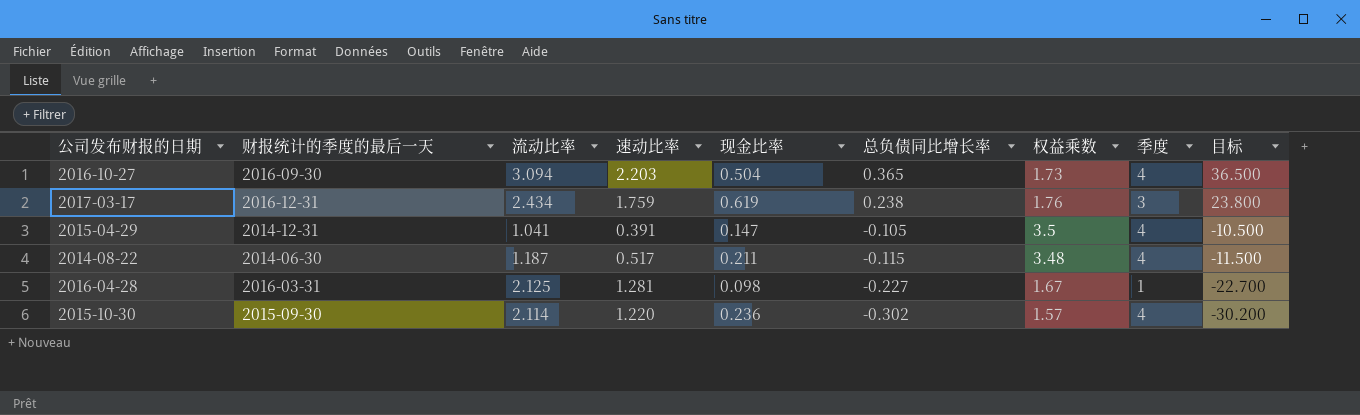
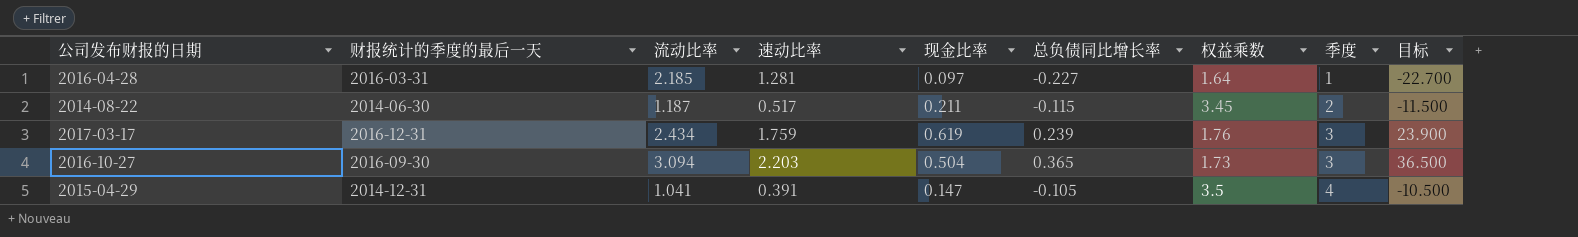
row order: 总负债同比增长率 descending -> 季度 ascending
row 2015-10-30: 2015-09-30 | 2.114 | 1.220 | 0.236 | -0.302 | 1.57 | 4 | -30.200 -> none
2016-04-28 | 流动比率: 2.125 -> 2.185
2016-04-28 | 现金比率: 0.098 -> 0.097
2016-04-28 | 权益乘数: 1.67 -> 1.64
2014-08-22 | 权益乘数: 3.48 -> 3.45
2014-08-22 | 季度: 4 -> 2
2017-03-17 | 总负债同比增长率: 0.238 -> 0.239
2017-03-17 | 目标: 23.800 -> 23.900
2016-10-27 | 季度: 4 -> 3

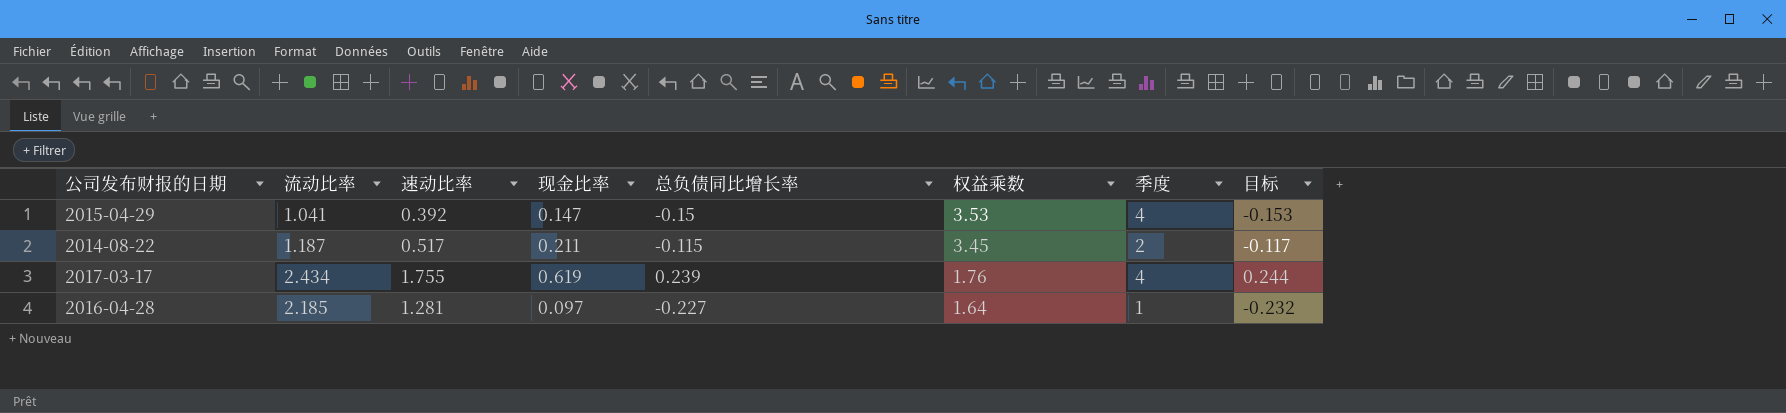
row order: 季度 ascending -> 权益乘数 descending
column 财报统计的季度的最后一天 | position: 2 -> none
column 目标 | formula: [总负债同比增长率] * 100 -> [总负债同比增长率] * 1.02
row 2016-10-27: 2016-09-30 | 3.094 | 2.203 | 0.504 | 0.365 | 1.73 | 3 | 36.500 -> none
2015-04-29 | 速动比率: 0.391 -> 0.392
2015-04-29 | 总负债同比增长率: -0.105 -> -0.15
2015-04-29 | 权益乘数: 3.5 -> 3.53
2017-03-17 | 速动比率: 1.759 -> 1.755
2017-03-17 | 季度: 3 -> 4

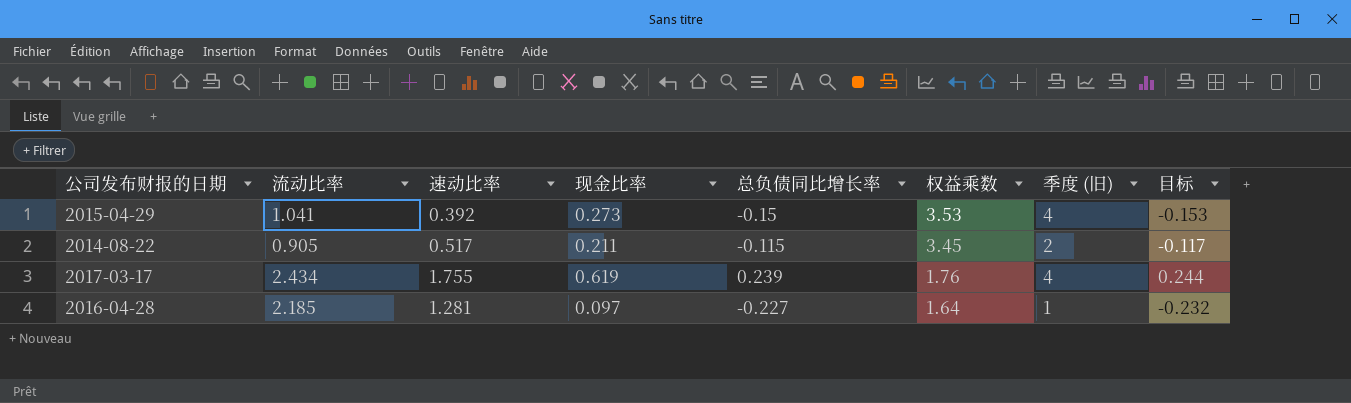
column name: 季度 -> 季度 (旧)
2015-04-29 | 现金比率: 0.147 -> 0.273
2014-08-22 | 流动比率: 1.187 -> 0.905

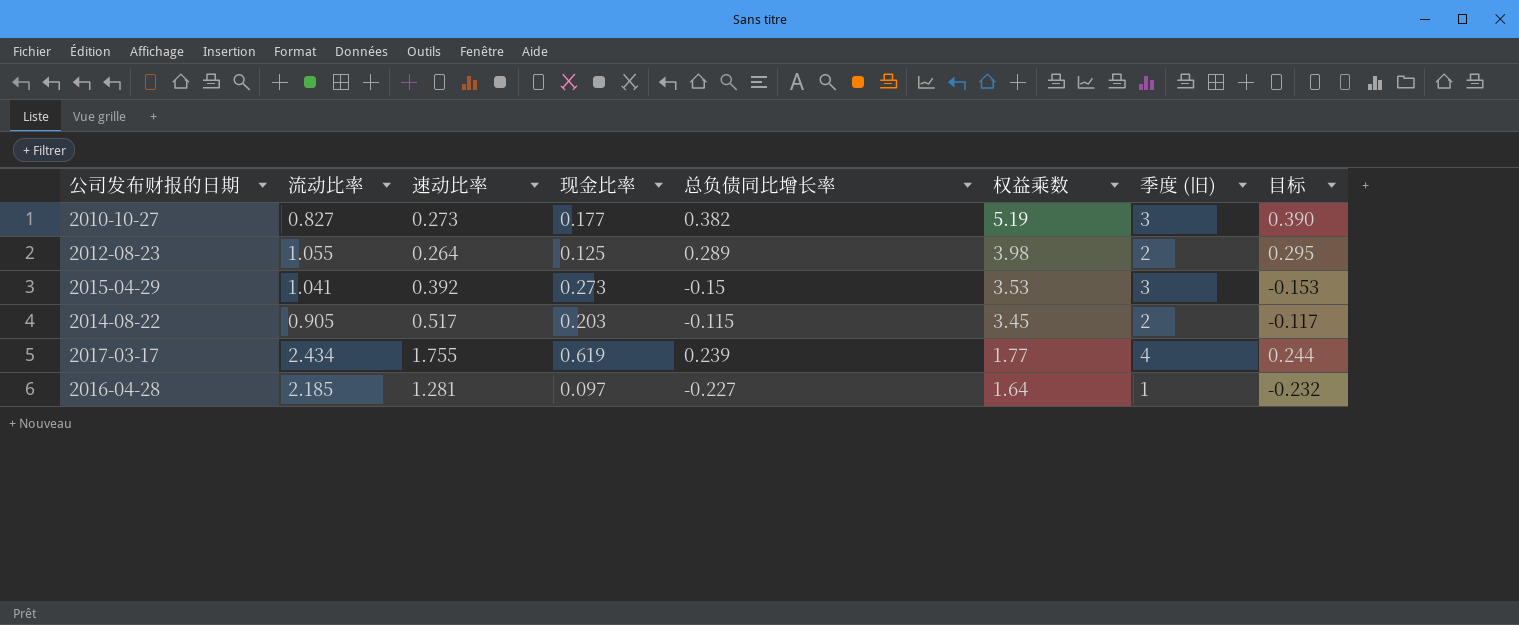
row 2010-10-27: none -> 0.827 | 0.273 | 0.177 | 0.382 | 5.19 | 3 | 0.390
row 2012-08-23: none -> 1.055 | 0.264 | 0.125 | 0.289 | 3.98 | 2 | 0.295
2015-04-29 | 季度 (旧): 4 -> 3
2014-08-22 | 现金比率: 0.211 -> 0.203
2017-03-17 | 权益乘数: 1.76 -> 1.77

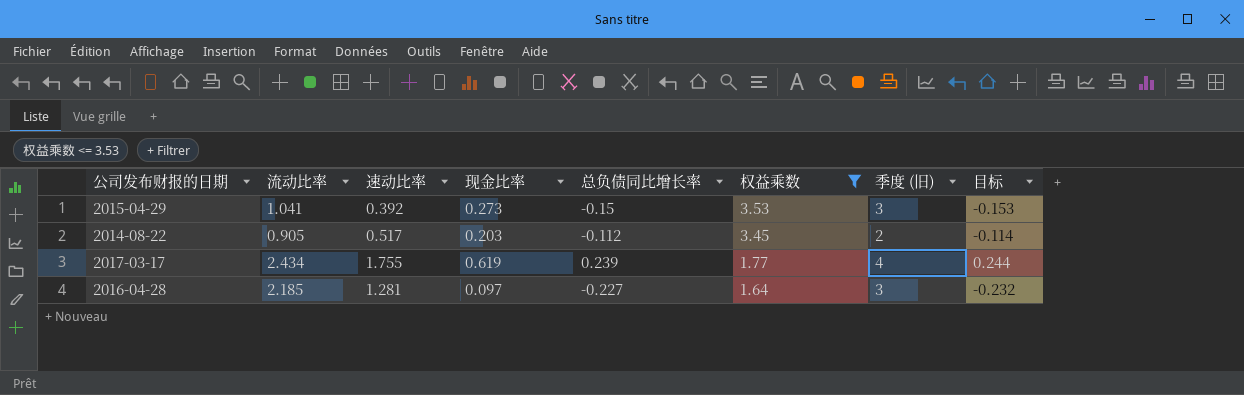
filter: none -> 权益乘数 <= 3.53
2014-08-22 | 总负债同比增长率: -0.115 -> -0.112
2014-08-22 | 目标: -0.117 -> -0.114
2016-04-28 | 季度 (旧): 1 -> 3

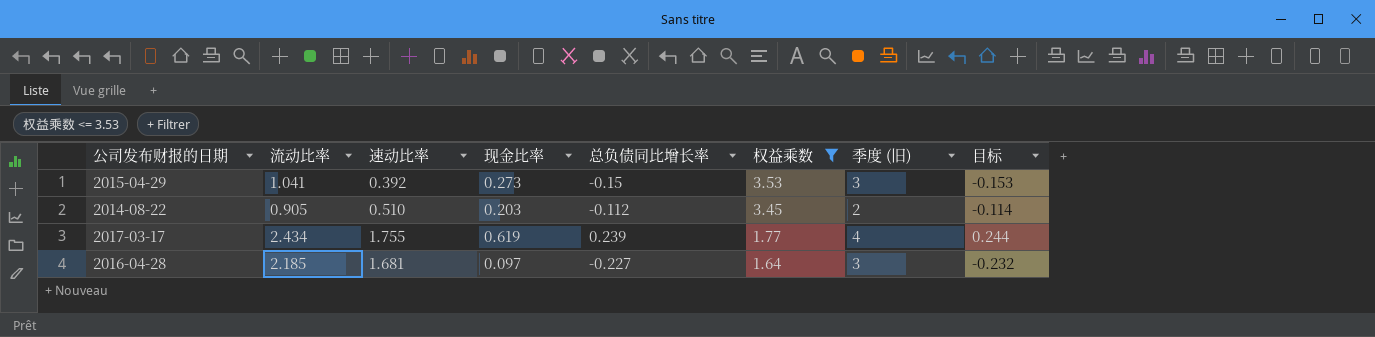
2014-08-22 | 速动比率: 0.517 -> 0.510
2016-04-28 | 速动比率: 1.281 -> 1.681

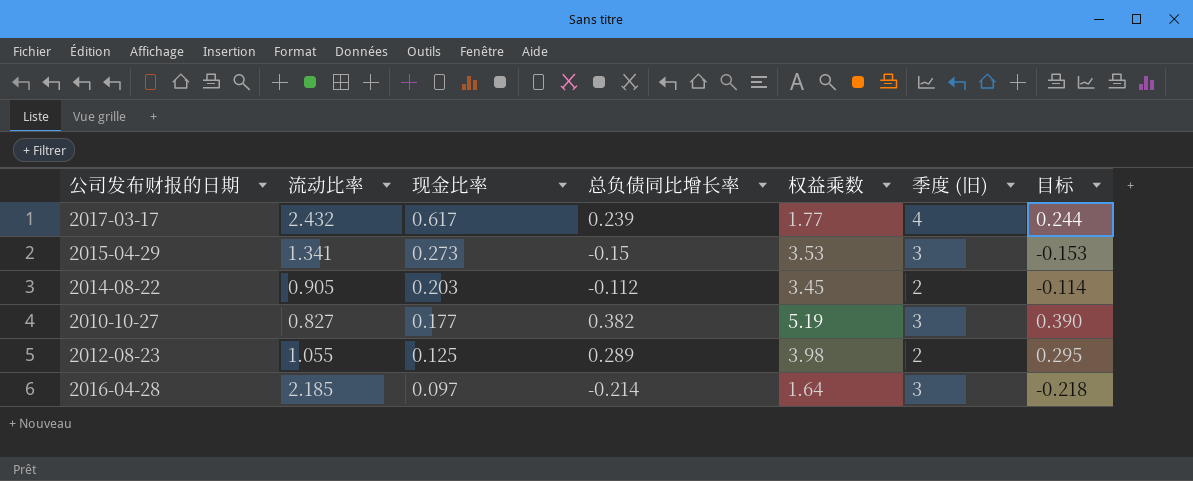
filter: 权益乘数 <= 3.53 -> none
row order: 权益乘数 descending -> 现金比率 descending
column 速动比率 | position: 3 -> none
2017-03-17 | 流动比率: 2.434 -> 2.432
2017-03-17 | 现金比率: 0.619 -> 0.617
2015-04-29 | 流动比率: 1.041 -> 1.341
2016-04-28 | 总负债同比增长率: -0.227 -> -0.214
2016-04-28 | 目标: -0.232 -> -0.218

